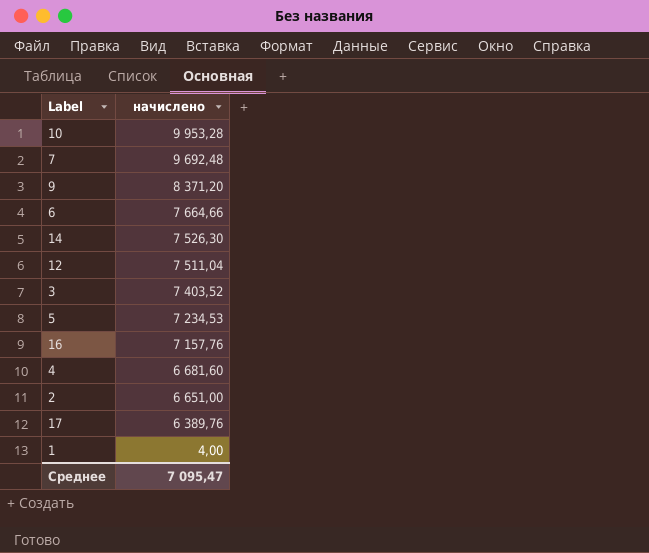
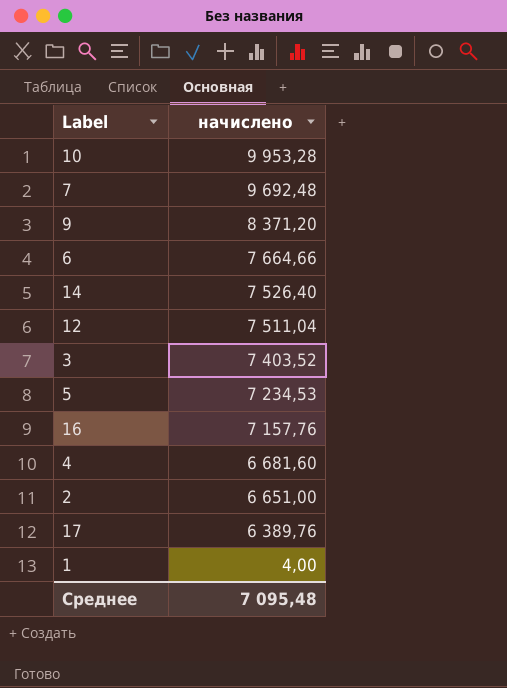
14 | начислено: 7 526,30 -> 7 526,40
Среднее | начислено: 7 095,47 -> 7 095,48

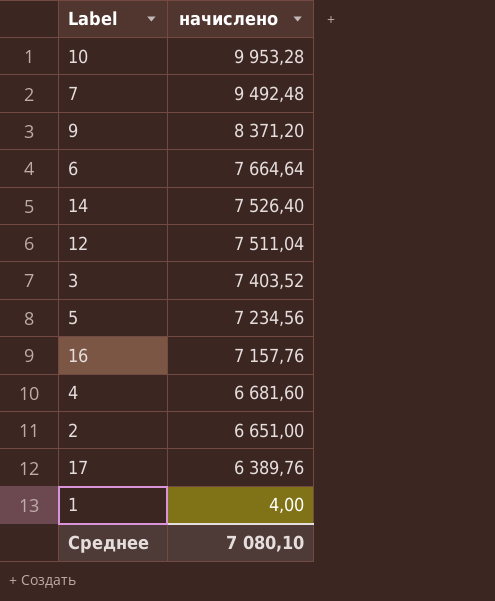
7 | начислено: 9 692,48 -> 9 492,48
6 | начислено: 7 664,66 -> 7 664,64
5 | начислено: 7 234,53 -> 7 234,56
Среднее | начислено: 7 095,48 -> 7 080,10

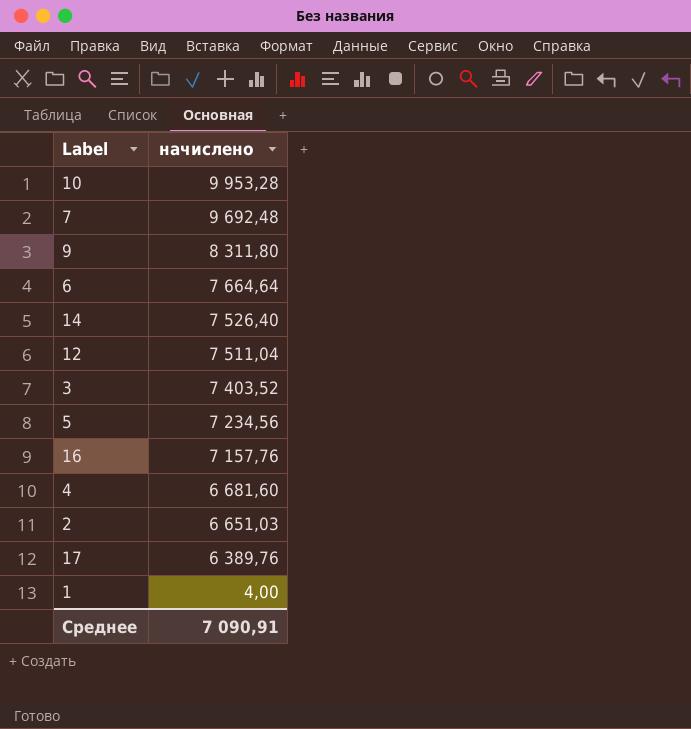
7 | начислено: 9 492,48 -> 9 692,48
9 | начислено: 8 371,20 -> 8 311,80
2 | начислено: 6 651,00 -> 6 651,03
Среднее | начислено: 7 080,10 -> 7 090,91

